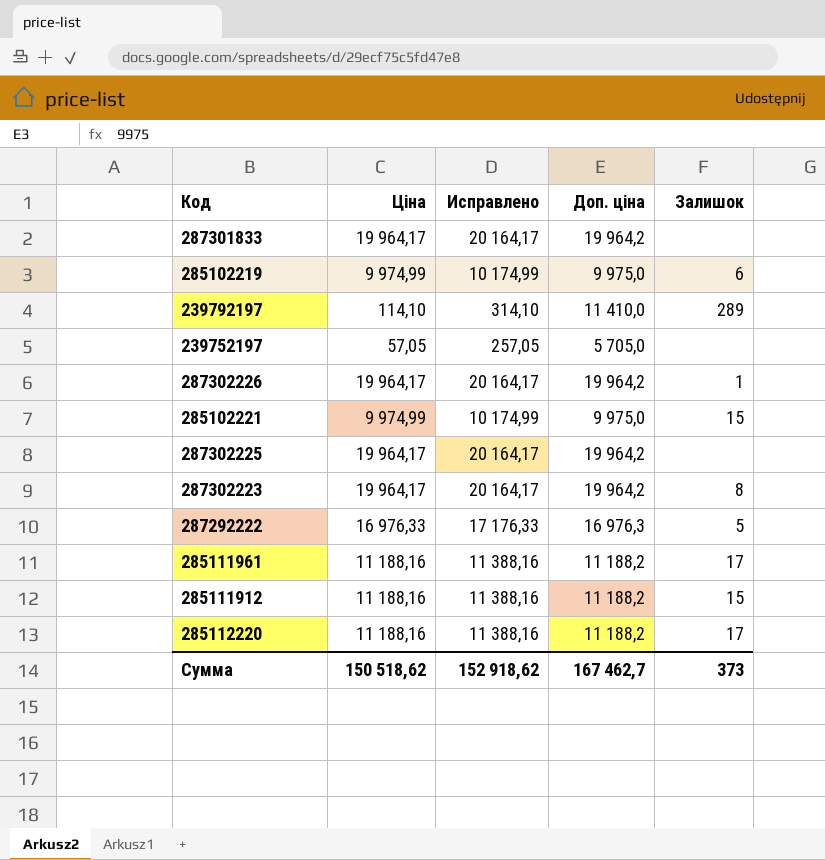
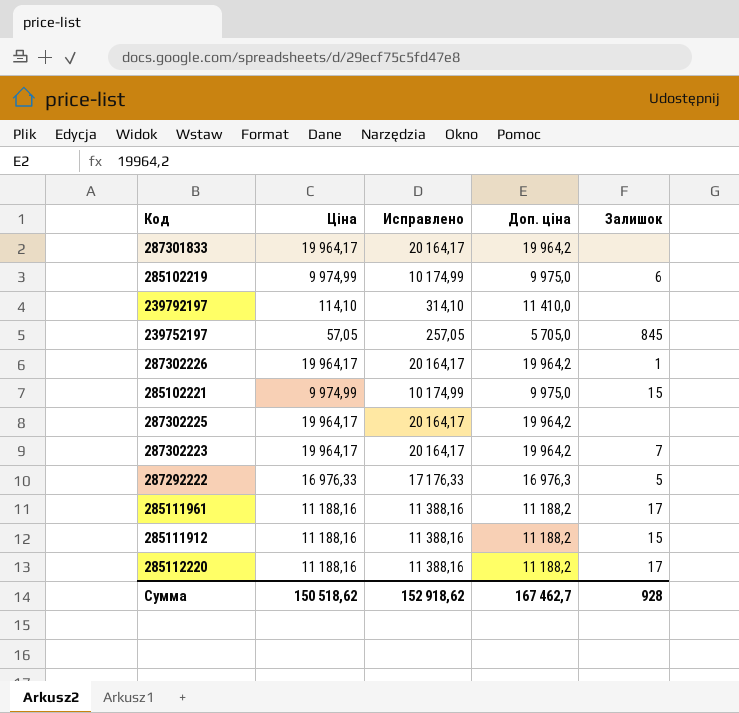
239792197 | Залишок: 289 -> none
239752197 | Залишок: none -> 845
287302223 | Залишок: 8 -> 7
Сумма | Залишок: 373 -> 928

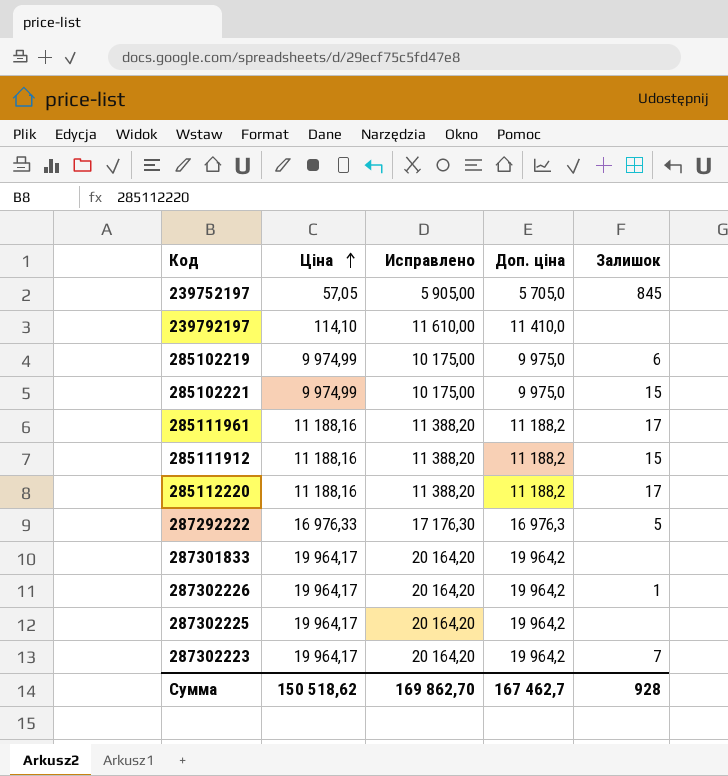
row order: none -> Ціна ascending
column Исправлено | formula: [Ціна] + 200 -> [Доп. ціна] + 200
Сумма | Исправлено: 152 918,62 -> 169 862,70

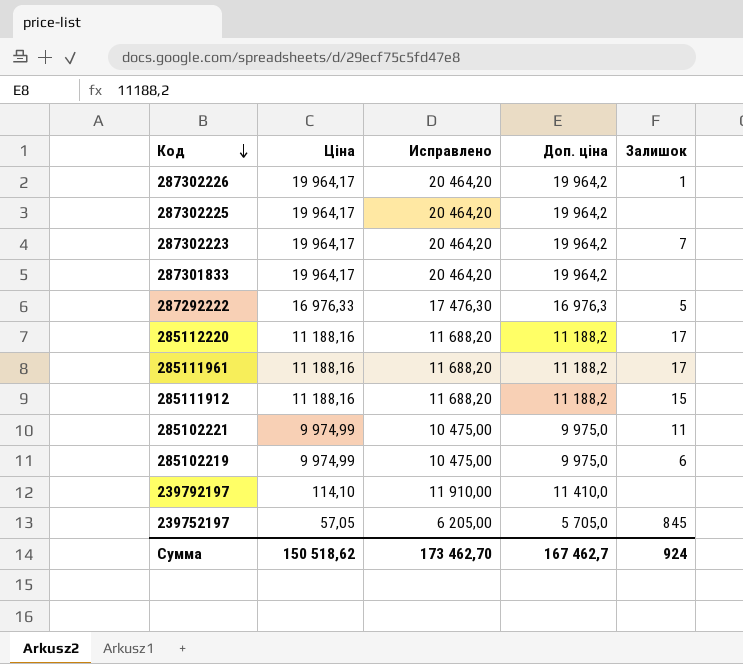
row order: Ціна ascending -> Код descending
column Исправлено | formula: [Доп. ціна] + 200 -> [Доп. ціна] + 500
285102221 | Залишок: 15 -> 11
Сумма | Исправлено: 169 862,70 -> 173 462,70
Сумма | Залишок: 928 -> 924

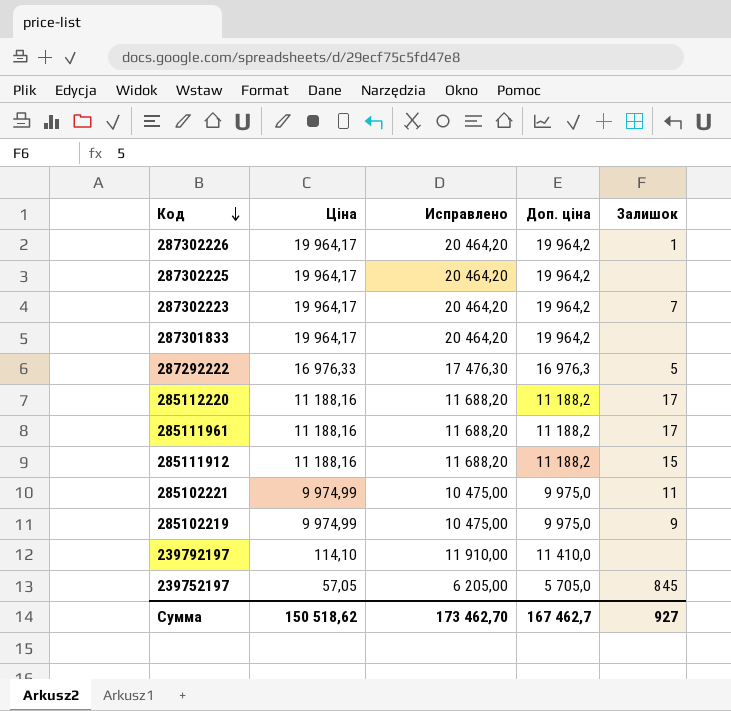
285102219 | Залишок: 6 -> 9
Сумма | Залишок: 924 -> 927

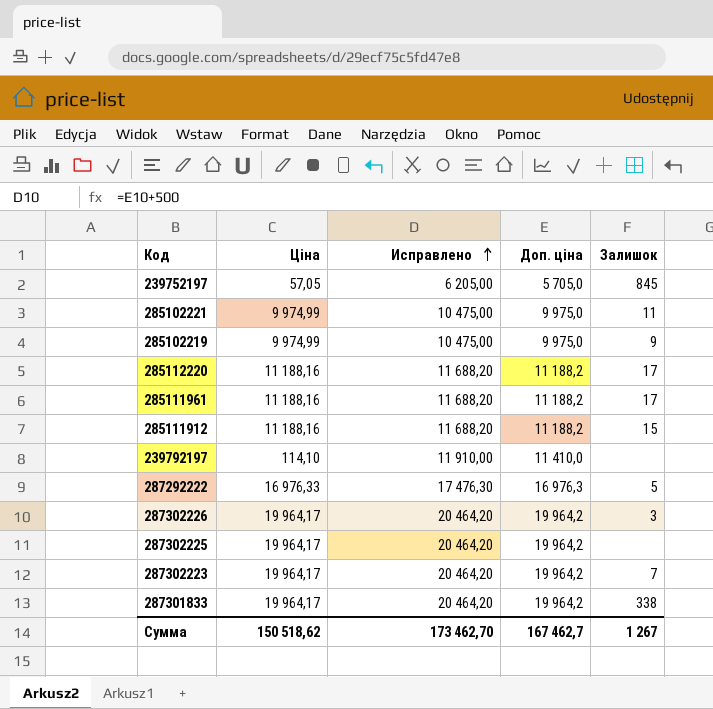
row order: Код descending -> Исправлено ascending
287302226 | Залишок: 1 -> 3
287301833 | Залишок: none -> 338
Сумма | Залишок: 927 -> 1 267

